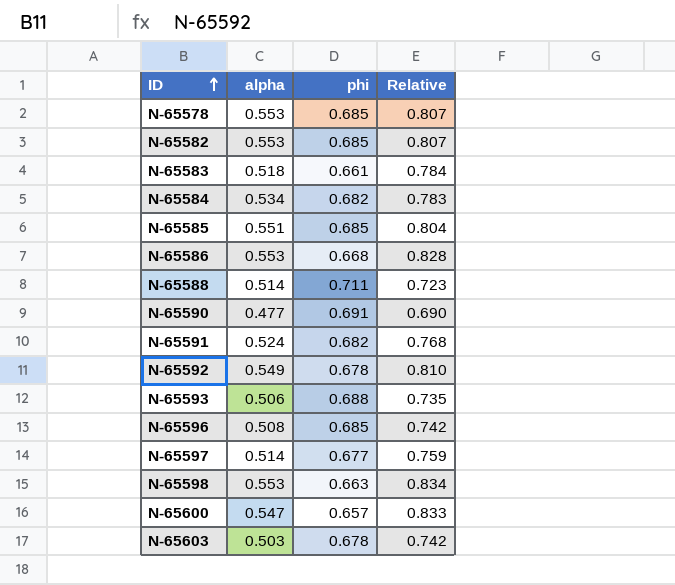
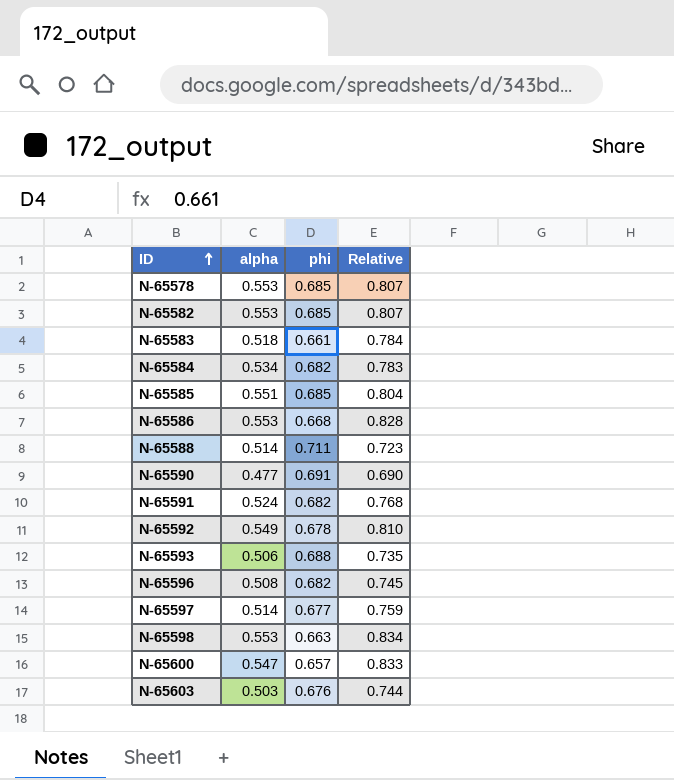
N-65596 | phi: 0.685 -> 0.682
N-65596 | Relative: 0.742 -> 0.745
N-65603 | phi: 0.678 -> 0.676
N-65603 | Relative: 0.742 -> 0.744

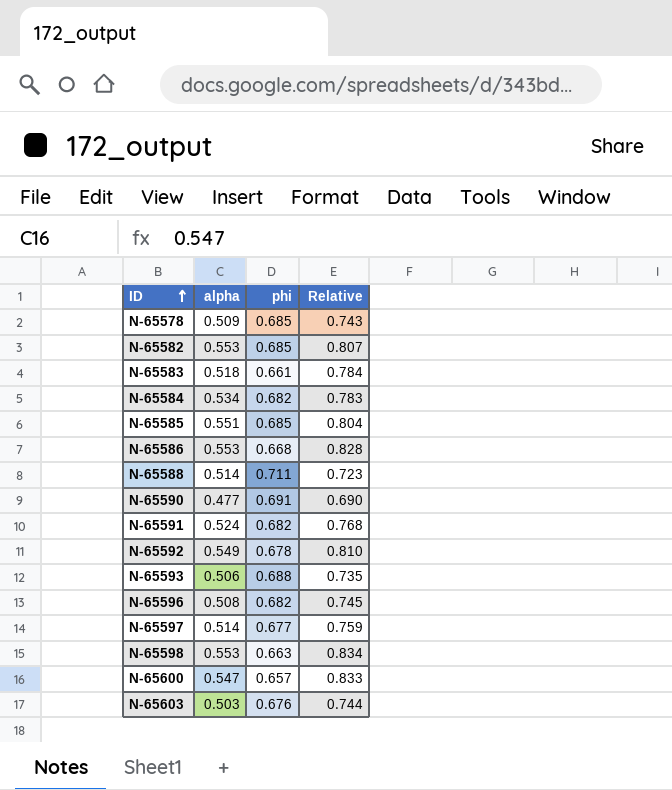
N-65578 | alpha: 0.553 -> 0.509
N-65578 | Relative: 0.807 -> 0.743

